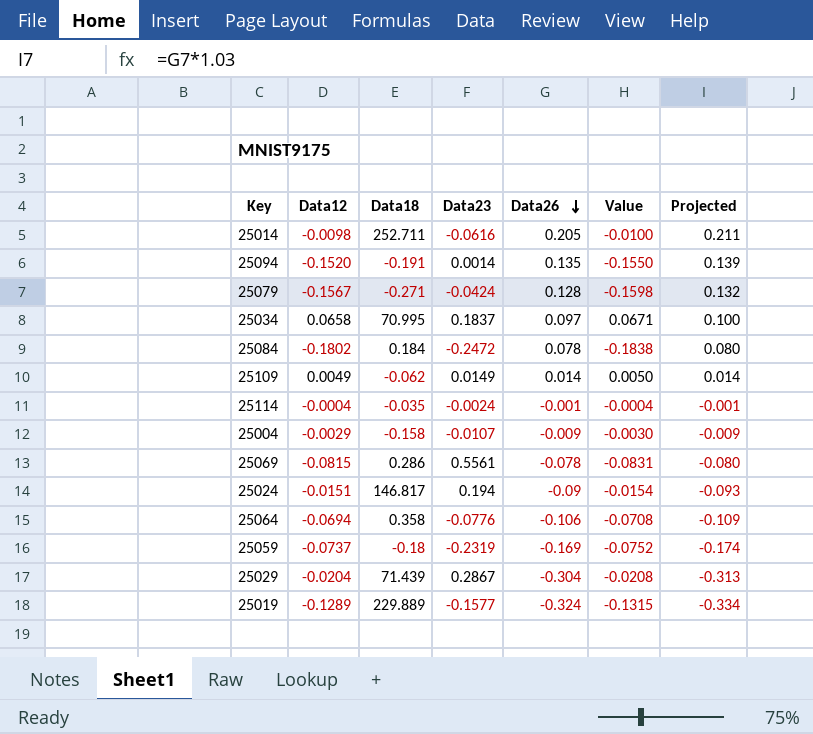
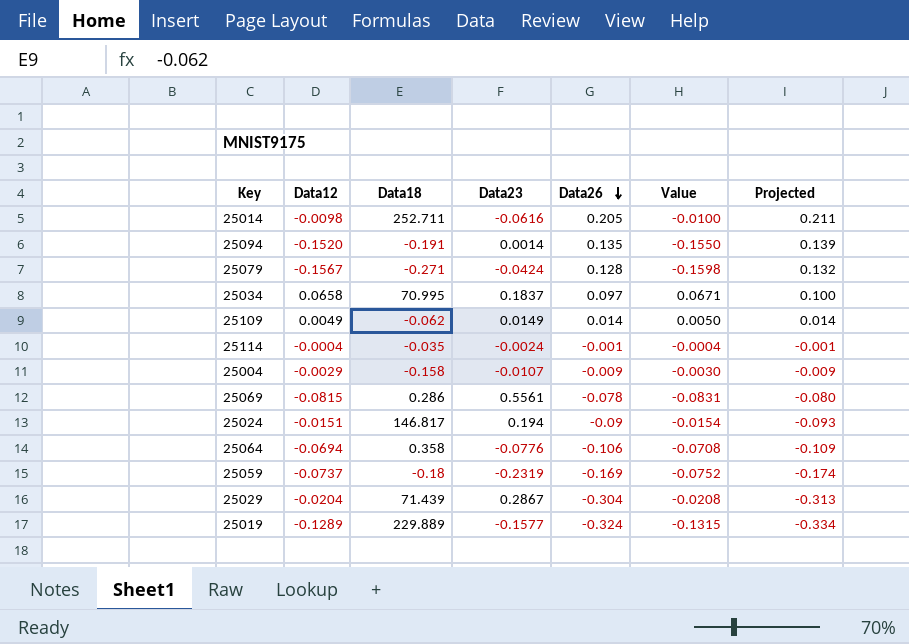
row 25084: -0.1802 | 0.184 | -0.2472 | 0.078 | -0.1838 | 0.080 -> none

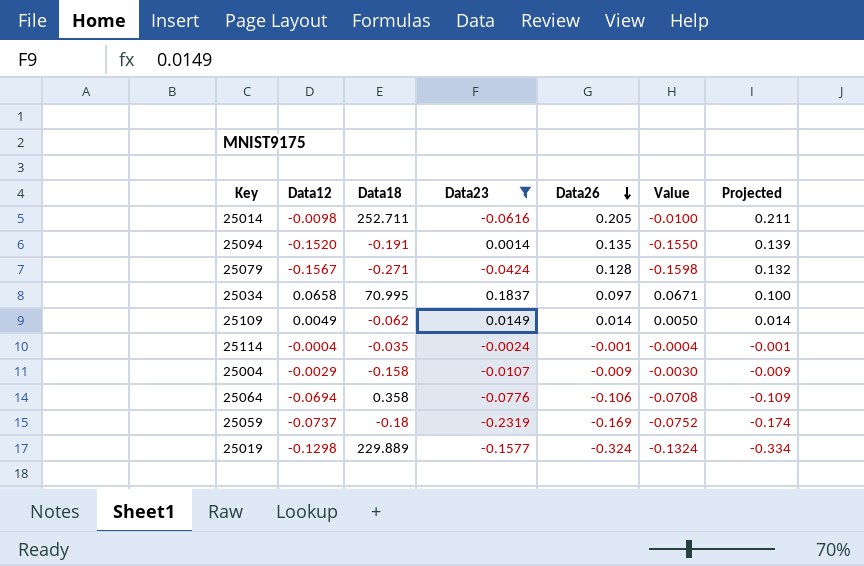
filter: none -> Data23 <= 0.1837
25019 | Data12: -0.1289 -> -0.1298
25019 | Value: -0.1315 -> -0.1324

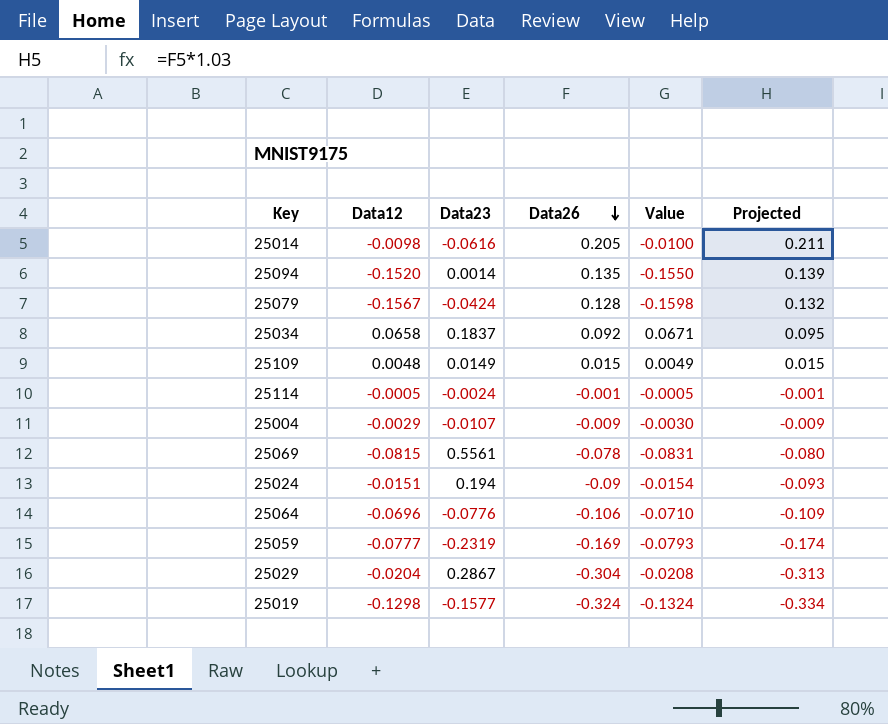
filter: Data23 <= 0.1837 -> none
column Data18 | position: 3 -> none
25034 | Data26: 0.097 -> 0.092
25034 | Projected: 0.100 -> 0.095
25109 | Data12: 0.0049 -> 0.0048
25109 | Data26: 0.014 -> 0.015
25109 | Value: 0.0050 -> 0.0049
25109 | Projected: 0.014 -> 0.015
25114 | Data12: -0.0004 -> -0.0005
25114 | Value: -0.0004 -> -0.0005
25064 | Data12: -0.0694 -> -0.0696
25064 | Value: -0.0708 -> -0.0710
25059 | Data12: -0.0737 -> -0.0777
25059 | Value: -0.0752 -> -0.0793

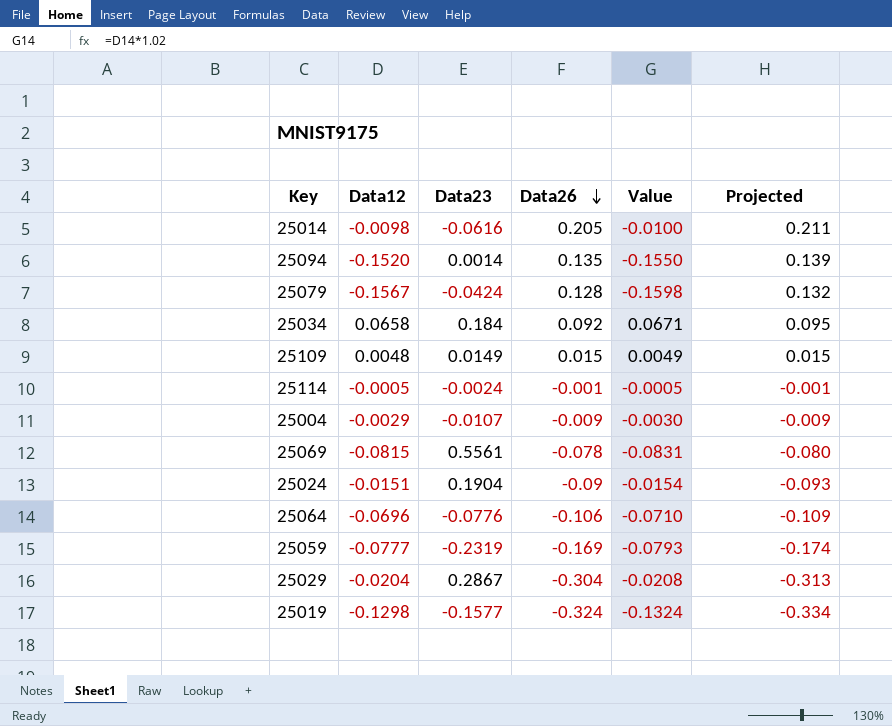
25034 | Data23: 0.1837 -> 0.184
25024 | Data23: 0.194 -> 0.1904

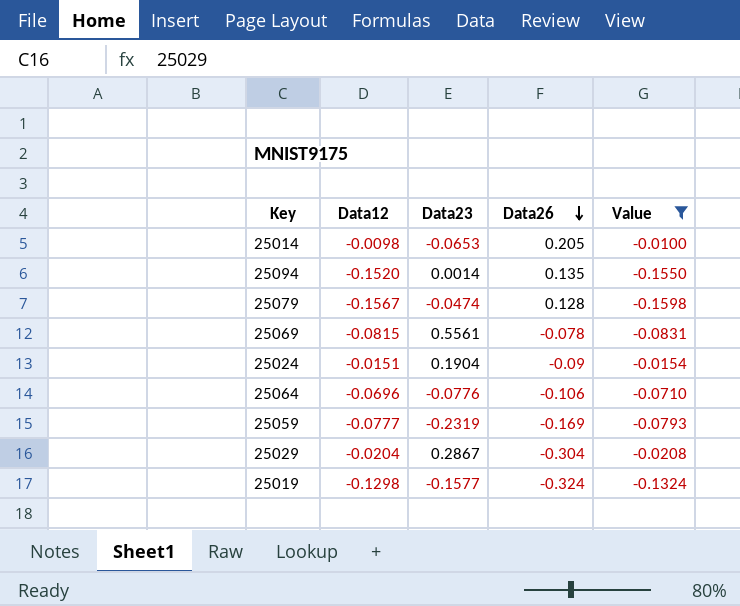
filter: none -> Value <= -0.0100
column Projected | formula: [Data26] * 1.03 -> none
25014 | Data23: -0.0616 -> -0.0653
25079 | Data23: -0.0424 -> -0.0474

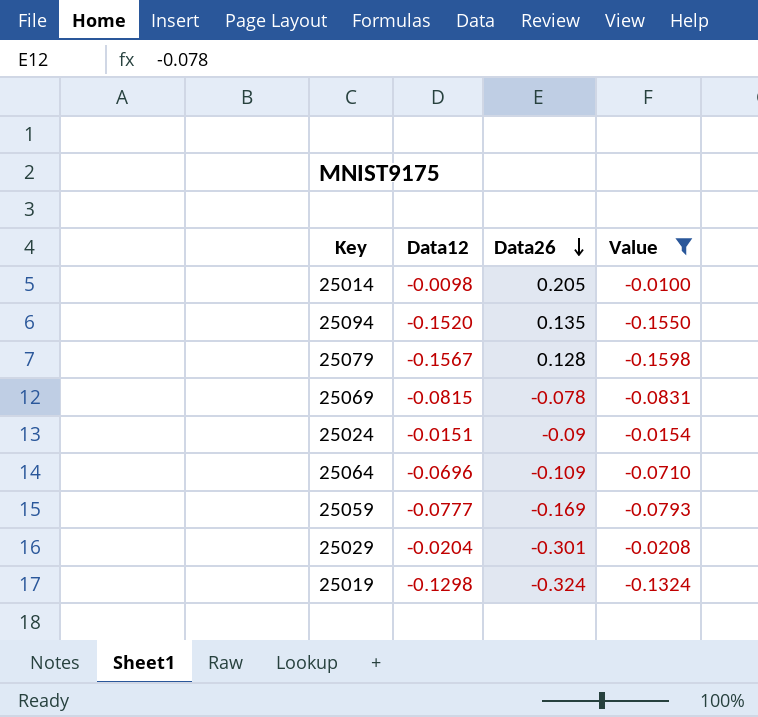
column Data23 | position: 3 -> none
25064 | Data26: -0.106 -> -0.109
25029 | Data26: -0.304 -> -0.301

